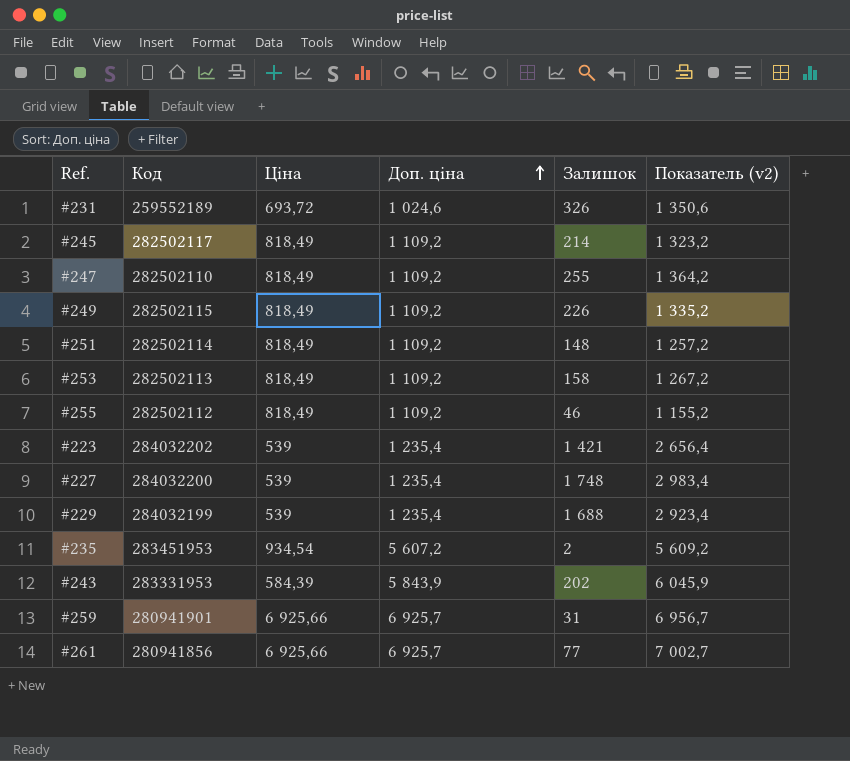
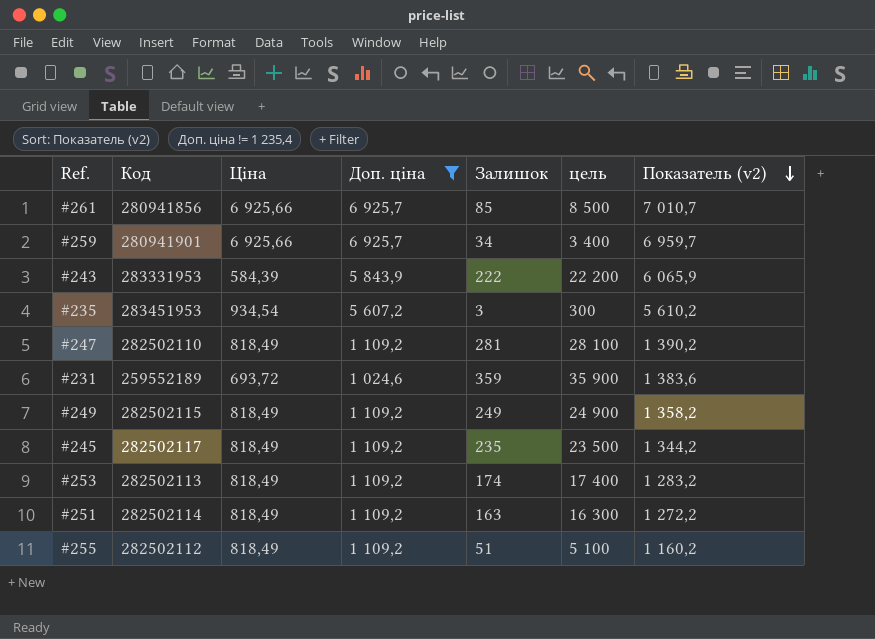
filter: none -> Доп. ціна != 1 235,4
row order: Доп. ціна ascending -> Показатель (v2) descending
column цель | formula: none -> [Залишок] * 100
#261 | Залишок: 77 -> 85
#261 | Показатель (v2): 7 002,7 -> 7 010,7
#259 | Залишок: 31 -> 34
#259 | Показатель (v2): 6 956,7 -> 6 959,7
#243 | Залишок: 202 -> 222
#243 | Показатель (v2): 6 045,9 -> 6 065,9
#235 | Залишок: 2 -> 3
#235 | Показатель (v2): 5 609,2 -> 5 610,2
#247 | Залишок: 255 -> 281
#247 | Показатель (v2): 1 364,2 -> 1 390,2
#231 | Залишок: 326 -> 359
#231 | Показатель (v2): 1 350,6 -> 1 383,6
#249 | Залишок: 226 -> 249
#249 | Показатель (v2): 1 335,2 -> 1 358,2
#245 | Залишок: 214 -> 235
#245 | Показатель (v2): 1 323,2 -> 1 344,2
#253 | Залишок: 158 -> 174
#253 | Показатель (v2): 1 267,2 -> 1 283,2
#251 | Залишок: 148 -> 163
#251 | Показатель (v2): 1 257,2 -> 1 272,2
#255 | Залишок: 46 -> 51
#255 | Показатель (v2): 1 155,2 -> 1 160,2

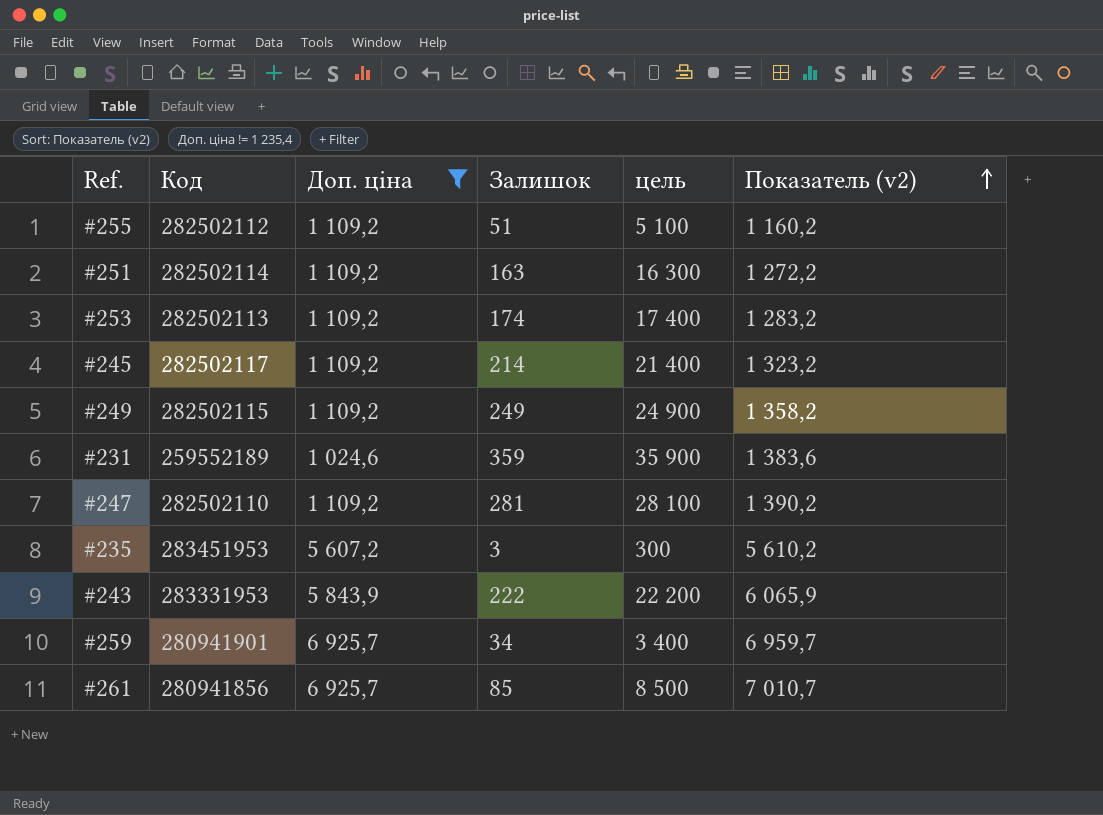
row order: Показатель (v2) descending -> Показатель (v2) ascending
column Ціна | position: 3 -> none
#245 | Залишок: 235 -> 214
#245 | цель: 23 500 -> 21 400
#245 | Показатель (v2): 1 344,2 -> 1 323,2

